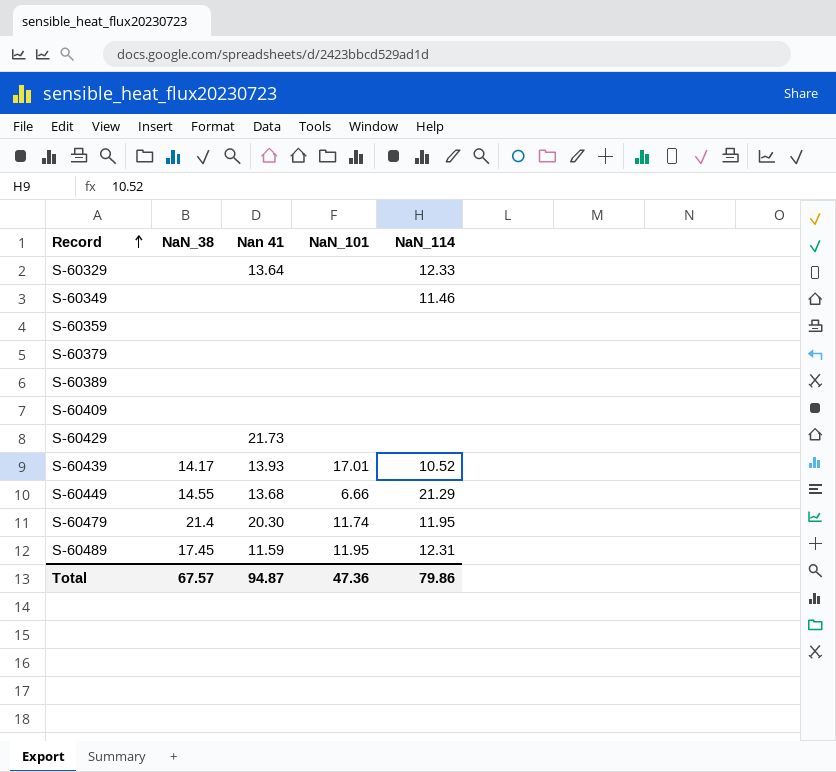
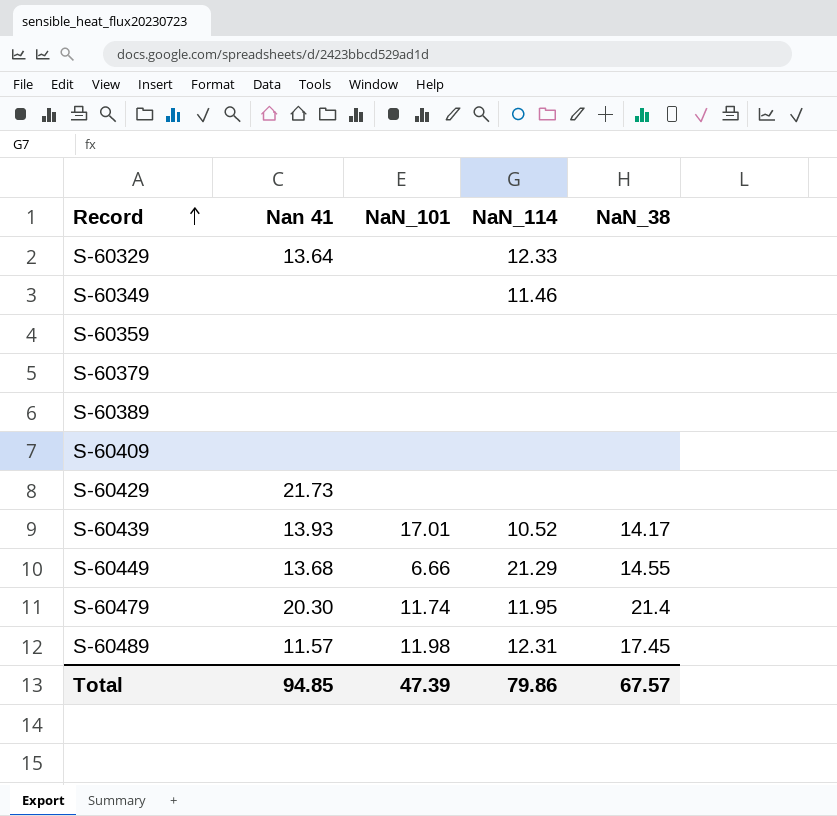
column NaN_38 | position: 2 -> 5
S-60489 | Nan 41: 11.59 -> 11.57
S-60489 | NaN_101: 11.95 -> 11.98
Total | Nan 41: 94.87 -> 94.85
Total | NaN_101: 47.36 -> 47.39

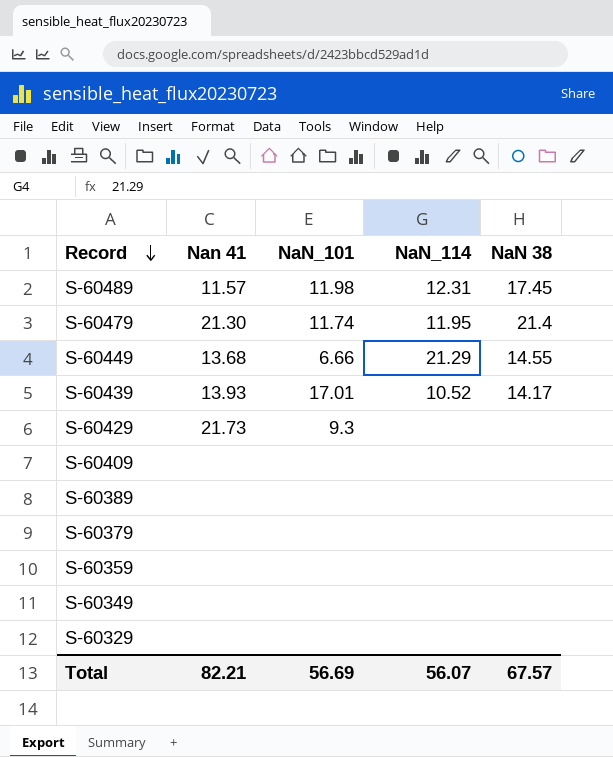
row order: Record ascending -> Record descending
column name: NaN_38 -> NaN 38
S-60479 | Nan 41: 20.30 -> 21.30
S-60429 | NaN_101: none -> 9.3
S-60349 | NaN_114: 11.46 -> none
S-60329 | Nan 41: 13.64 -> none
S-60329 | NaN_114: 12.33 -> none
Total | Nan 41: 94.85 -> 82.21
Total | NaN_101: 47.39 -> 56.69
Total | NaN_114: 79.86 -> 56.07

